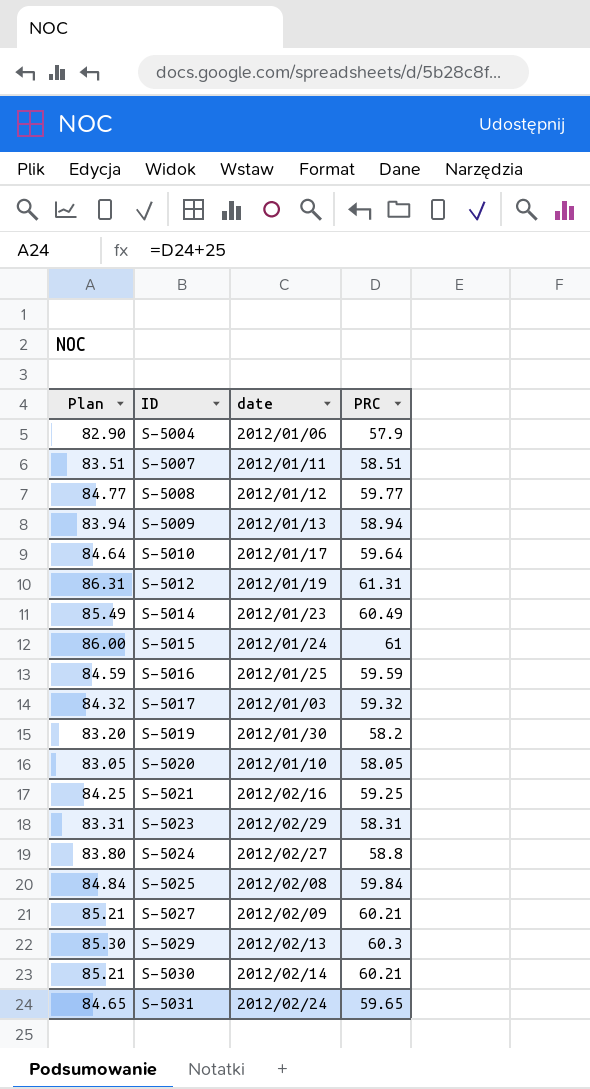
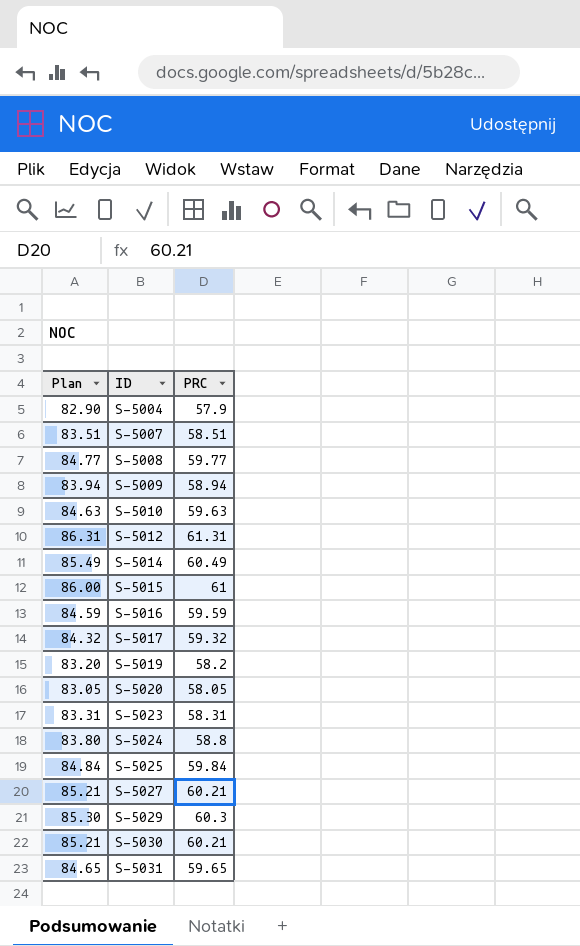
column date | position: 3 -> none
row S-5021: 84.25 | 2012/02/16 | 59.25 -> none
S-5010 | Plan: 84.64 -> 84.63
S-5010 | PRC: 59.64 -> 59.63

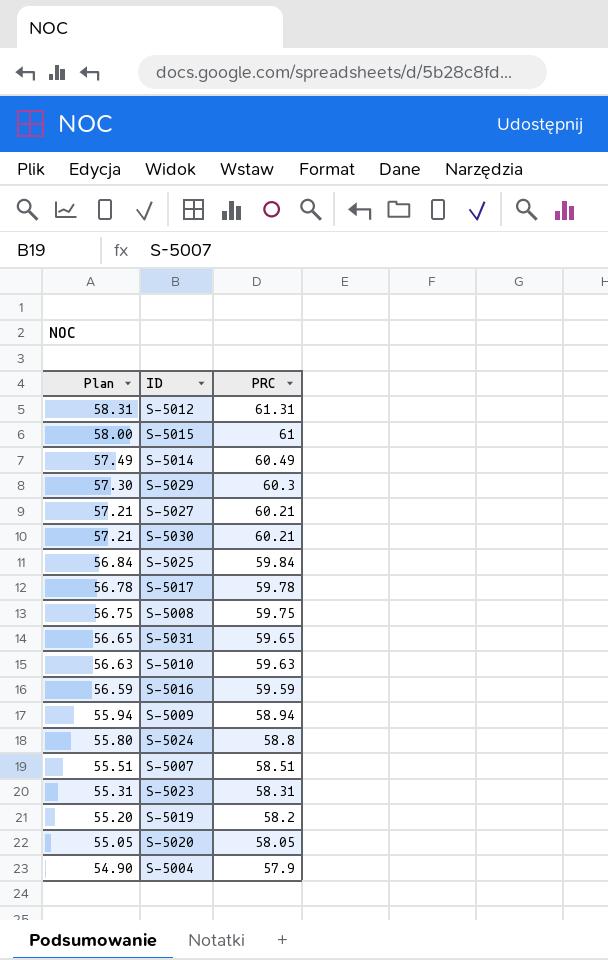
row order: ID ascending -> Plan descending
column Plan | formula: [PRC] + 25 -> [PRC] - 3
S-5017 | PRC: 59.32 -> 59.78
S-5008 | PRC: 59.77 -> 59.75

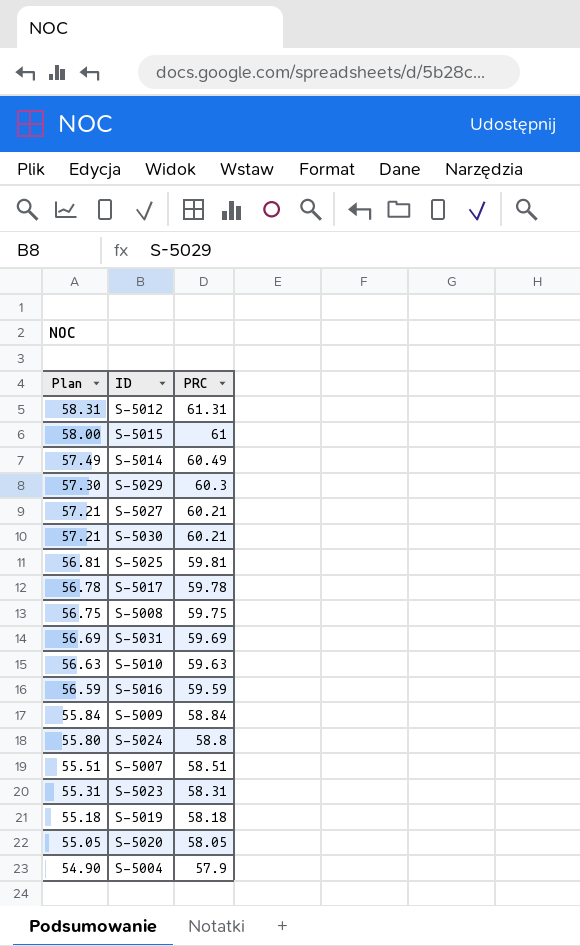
S-5025 | Plan: 56.84 -> 56.81
S-5025 | PRC: 59.84 -> 59.81
S-5031 | Plan: 56.65 -> 56.69
S-5031 | PRC: 59.65 -> 59.69
S-5009 | Plan: 55.94 -> 55.84
S-5009 | PRC: 58.94 -> 58.84
S-5019 | Plan: 55.20 -> 55.18
S-5019 | PRC: 58.2 -> 58.18

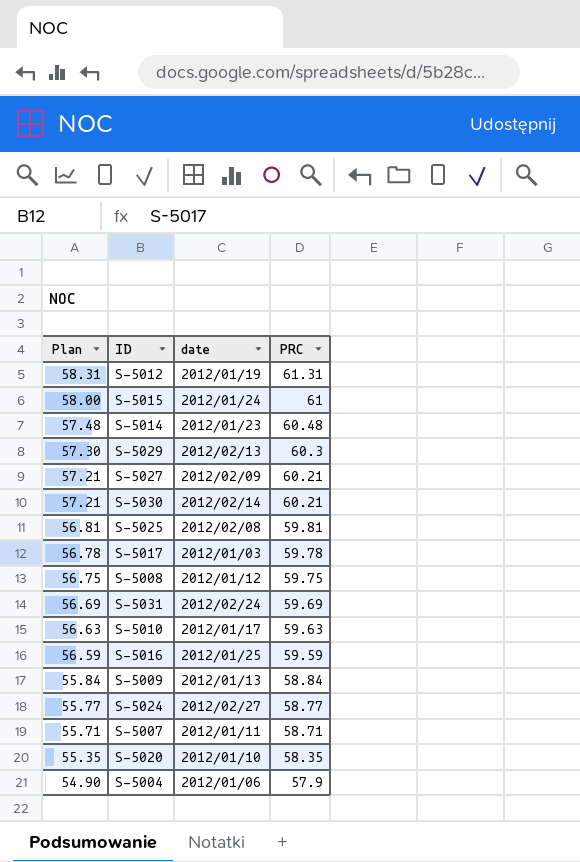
column date | position: none -> 3
row S-5023: 55.31 | 58.31 -> none
row S-5019: 55.18 | 58.18 -> none
S-5014 | Plan: 57.49 -> 57.48
S-5014 | PRC: 60.49 -> 60.48
S-5024 | Plan: 55.80 -> 55.77
S-5024 | PRC: 58.8 -> 58.77
S-5007 | Plan: 55.51 -> 55.71
S-5007 | PRC: 58.51 -> 58.71
S-5020 | Plan: 55.05 -> 55.35
S-5020 | PRC: 58.05 -> 58.35

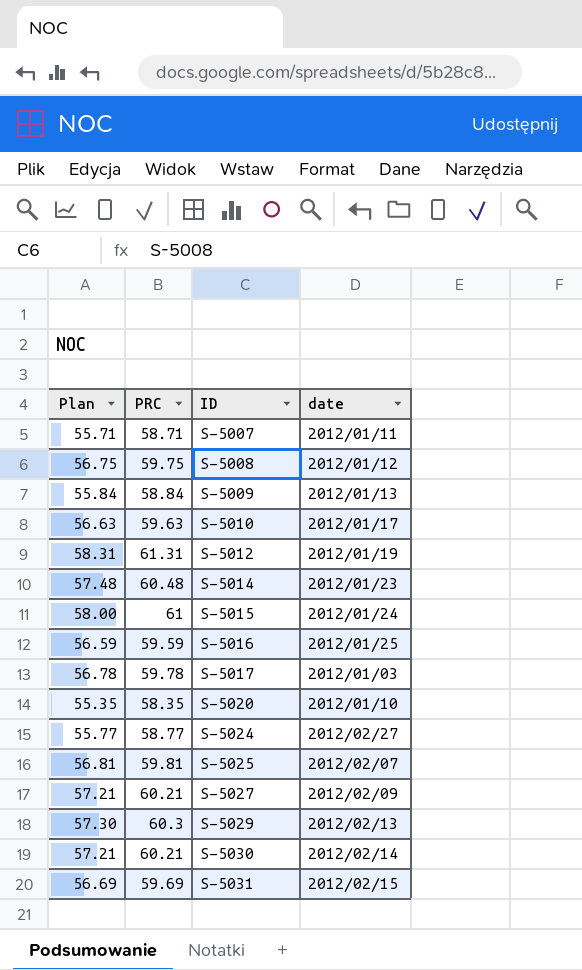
row order: Plan descending -> ID ascending
column PRC | position: 4 -> 2
row S-5004: 54.90 | 2012/01/06 | 57.9 -> none
S-5025 | date: 2012/02/08 -> 2012/02/07
S-5031 | date: 2012/02/24 -> 2012/02/15

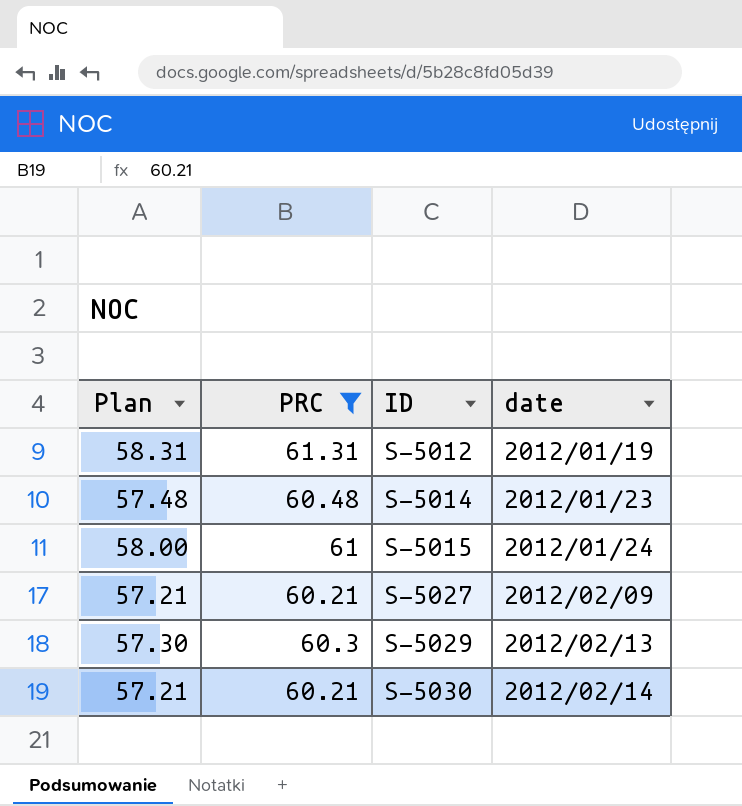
filter: none -> PRC >= 60.21

